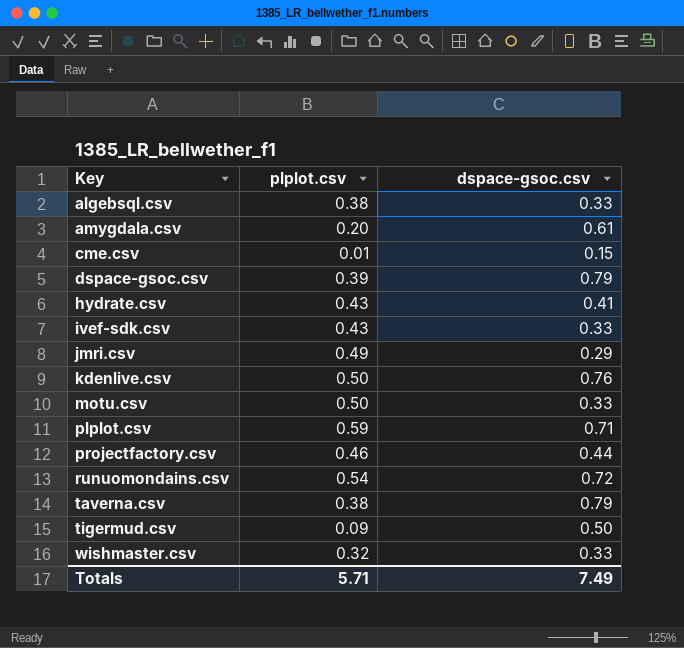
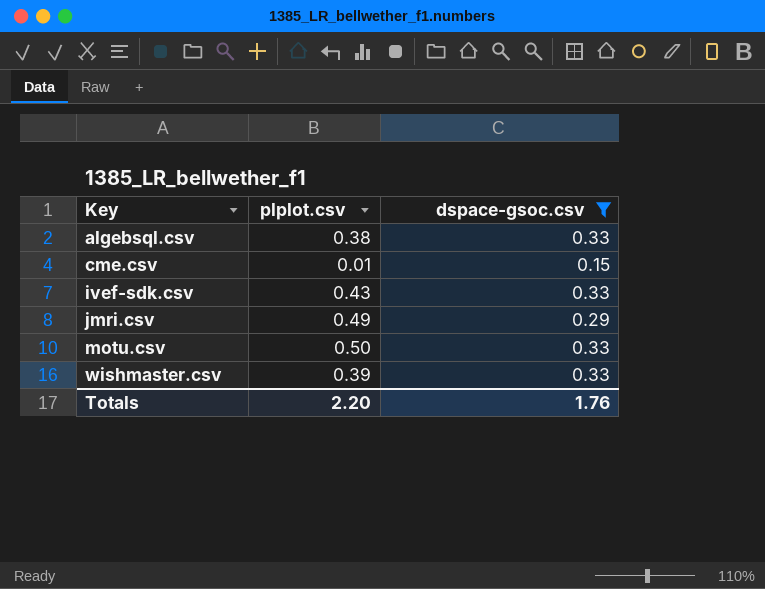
filter: none -> dspace-gsoc.csv <= 0.33
wishmaster.csv | plplot.csv: 0.32 -> 0.39
Totals | plplot.csv: 5.71 -> 2.20
Totals | dspace-gsoc.csv: 7.49 -> 1.76

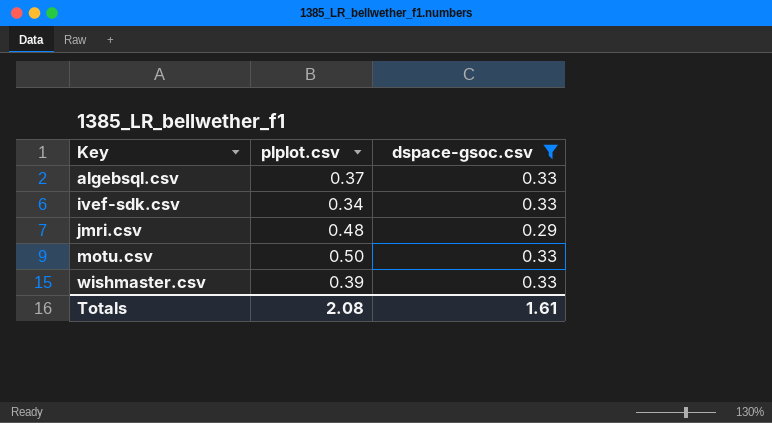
row cme.csv: 0.01 | 0.15 -> none
algebsql.csv | plplot.csv: 0.38 -> 0.37
ivef-sdk.csv | plplot.csv: 0.43 -> 0.34
jmri.csv | plplot.csv: 0.49 -> 0.48
Totals | plplot.csv: 2.20 -> 2.08
Totals | dspace-gsoc.csv: 1.76 -> 1.61

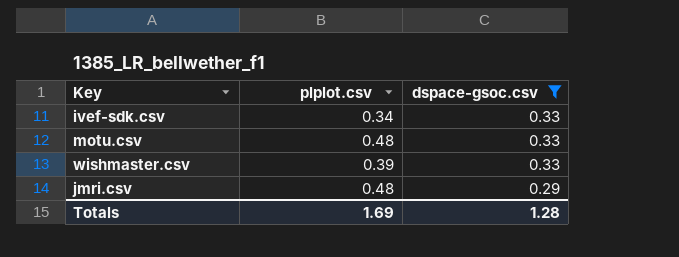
row order: Key ascending -> dspace-gsoc.csv descending
row algebsql.csv: 0.37 | 0.33 -> none
motu.csv | plplot.csv: 0.50 -> 0.48
Totals | plplot.csv: 2.08 -> 1.69
Totals | dspace-gsoc.csv: 1.61 -> 1.28

